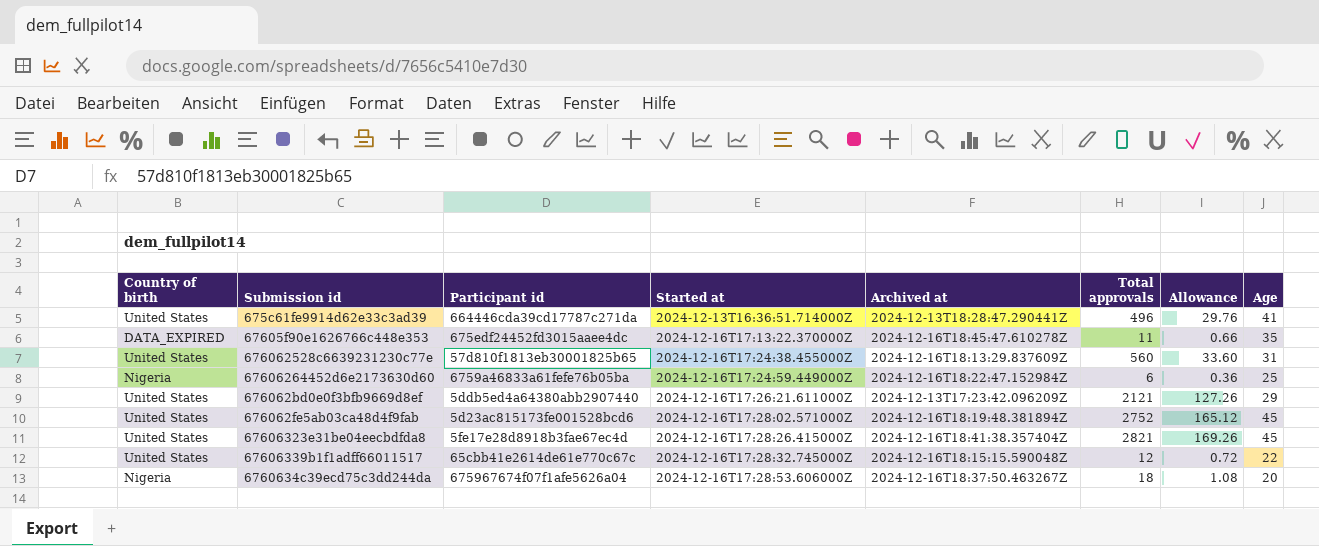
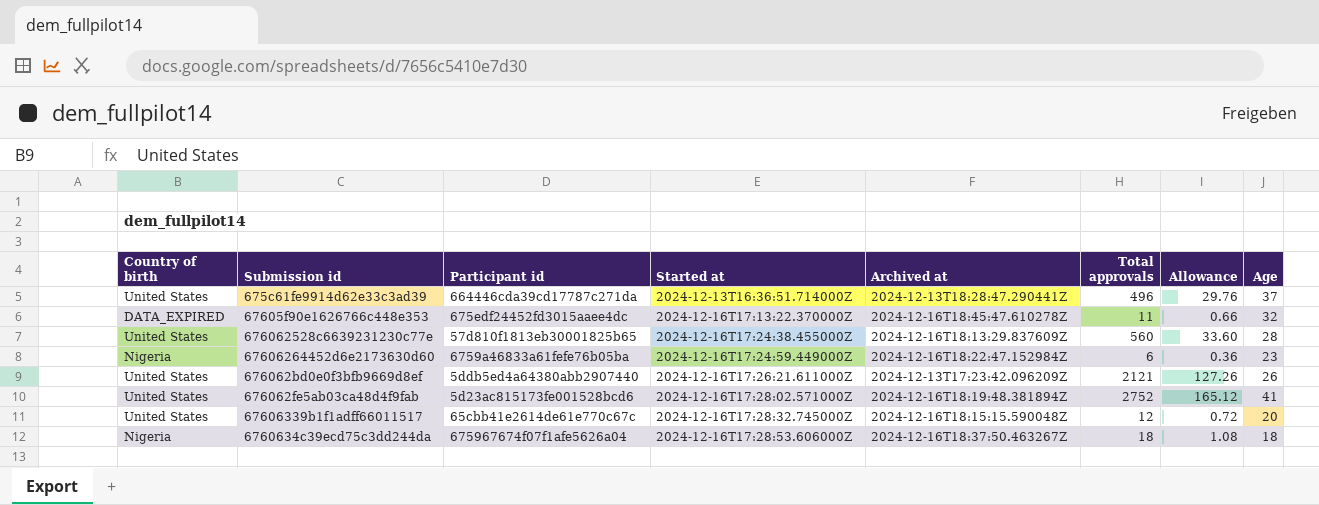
row 67606323e31be04eecbdfda8: United States | 5fe17e28d8918b3fae67ec4d | 2024-12-16T17:28:26.415000Z | 2024-12-16T18:41:38.357404Z | 2821 | 169.26 | 45 -> none
675c61fe9914d62e33c3ad39 | Age: 41 -> 37
67605f90e1626766c448e353 | Age: 35 -> 32
676062528c6639231230c77e | Age: 31 -> 28
67606264452d6e2173630d60 | Age: 25 -> 23
676062bd0e0f3bfb9669d8ef | Age: 29 -> 26
676062fe5ab03ca48d4f9fab | Age: 45 -> 41
67606339b1f1adff66011517 | Age: 22 -> 20
6760634c39ecd75c3dd244da | Age: 20 -> 18

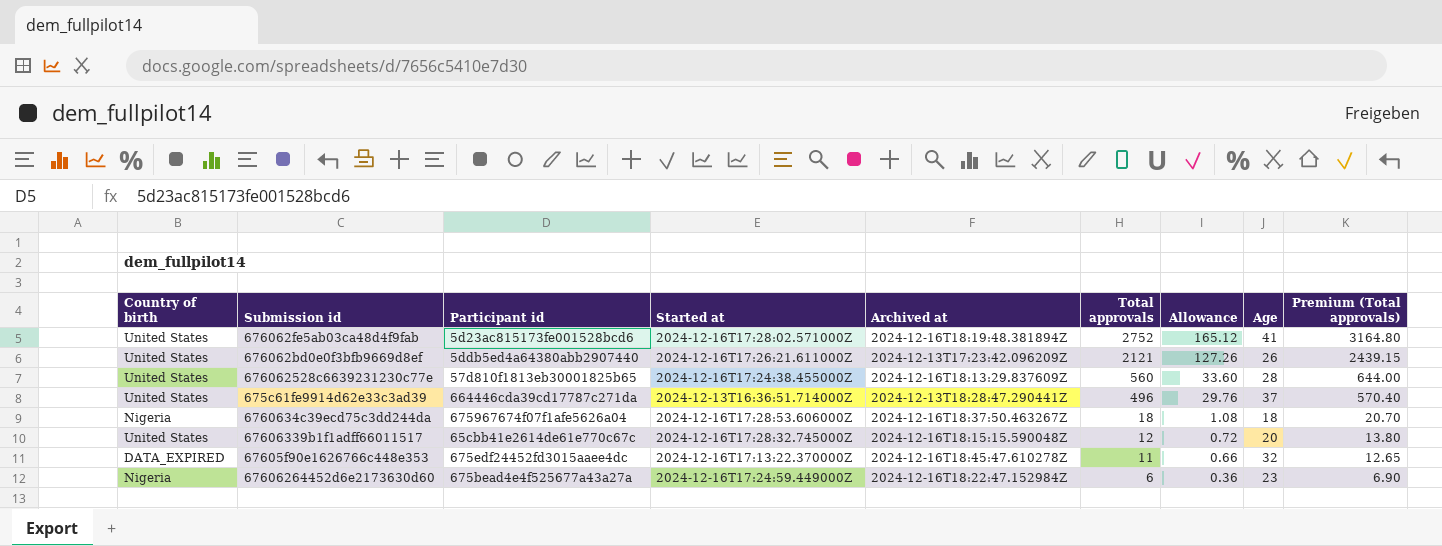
row order: Started at ascending -> Total approvals descending
column Premium (Total approvals) | formula: none -> [Total approvals] * 1.15
67606264452d6e2173630d60 | Participant id: 6759a46833a61fefe76b05ba -> 675bead4e4f525677a43a27a

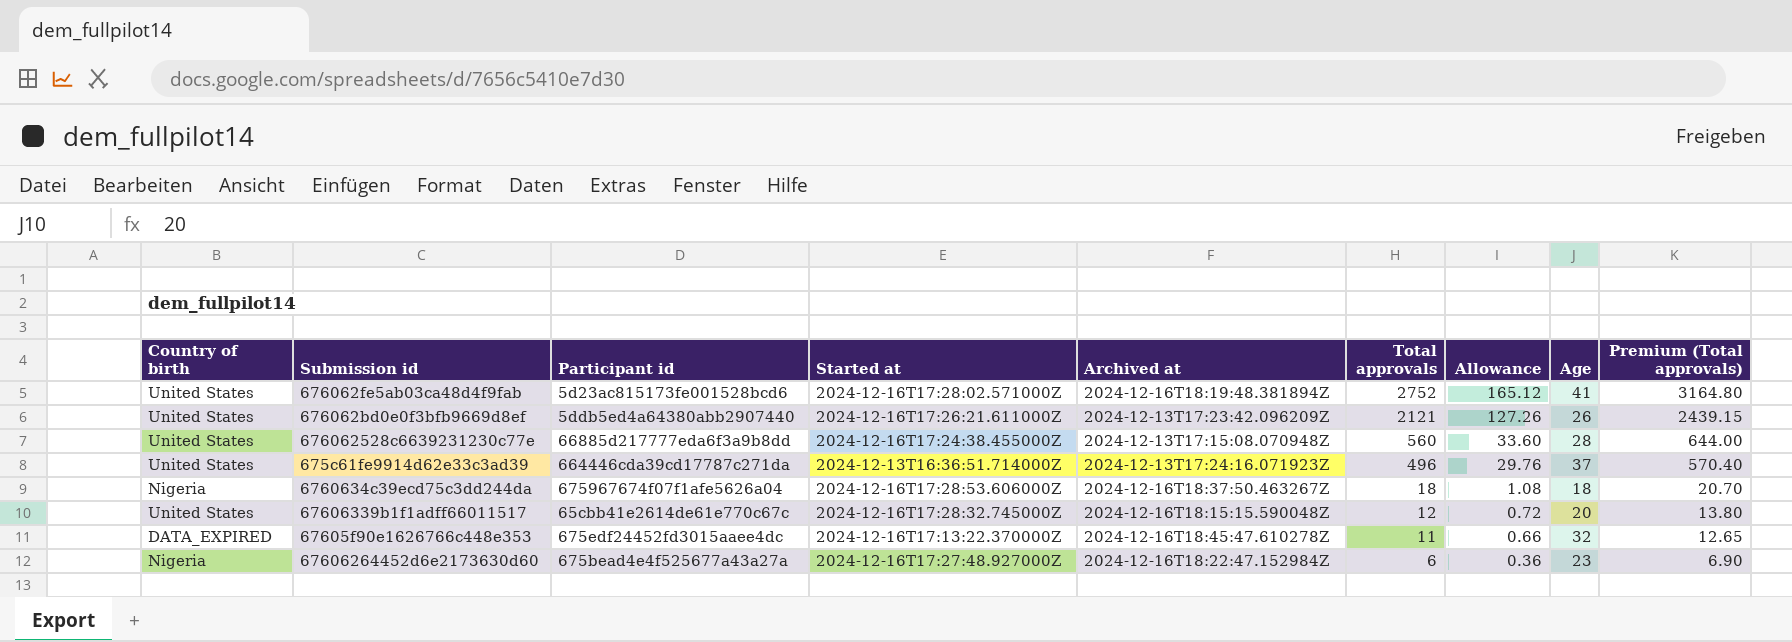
676062528c6639231230c77e | Participant id: 57d810f1813eb30001825b65 -> 66885d217777eda6f3a9b8dd
676062528c6639231230c77e | Archived at: 2024-12-16T18:13:29.837609Z -> 2024-12-13T17:15:08.070948Z
675c61fe9914d62e33c3ad39 | Archived at: 2024-12-13T18:28:47.290441Z -> 2024-12-13T17:24:16.071923Z
67606264452d6e2173630d60 | Started at: 2024-12-16T17:24:59.449000Z -> 2024-12-16T17:27:48.927000Z

